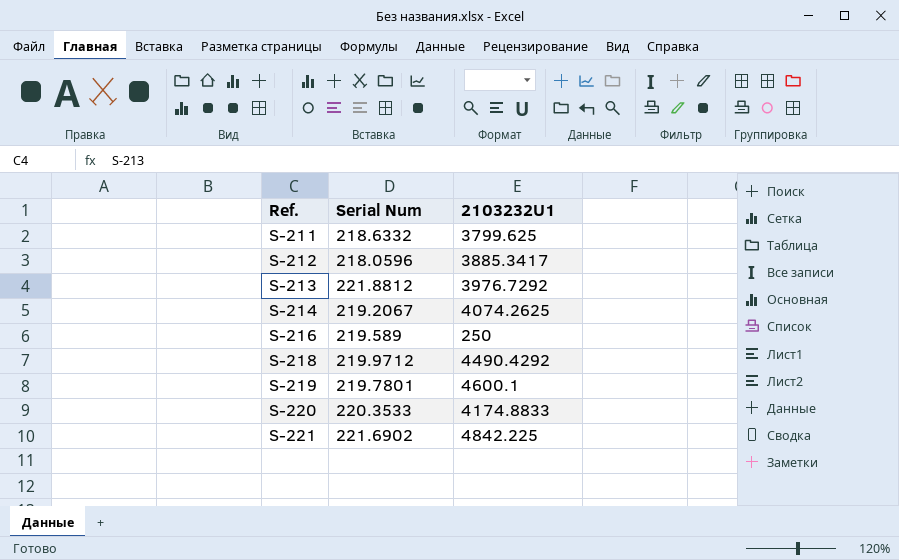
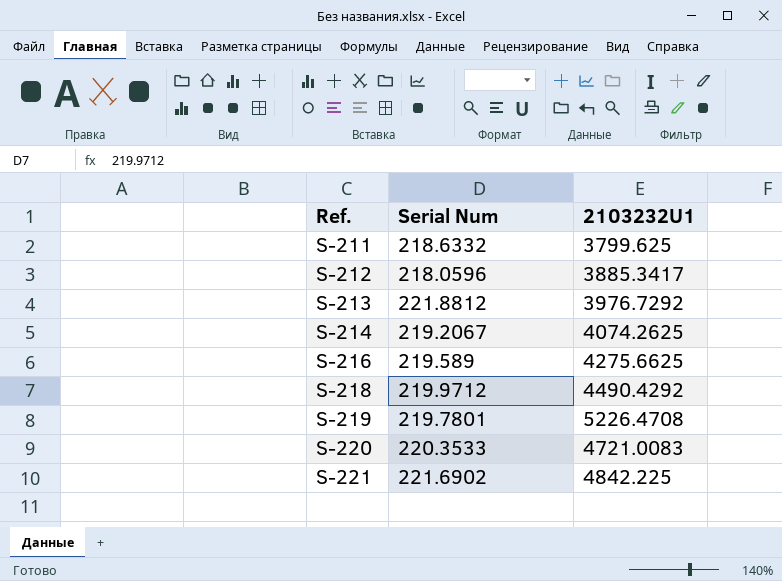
S-216 | 2103232U1: 250 -> 4275.6625
S-219 | 2103232U1: 4600.1 -> 5226.4708
S-220 | 2103232U1: 4174.8833 -> 4721.0083

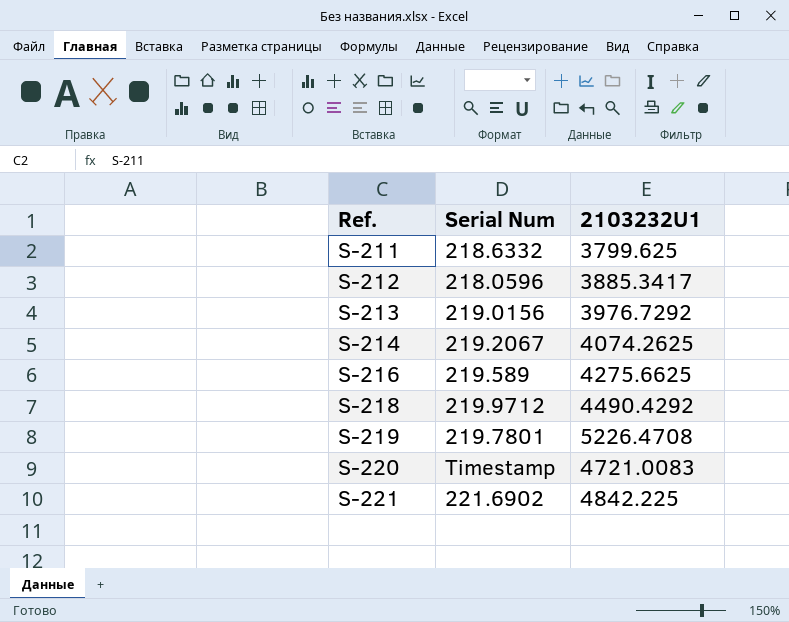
S-213 | Serial Num: 221.8812 -> 219.0156
S-220 | Serial Num: 220.3533 -> Timestamp

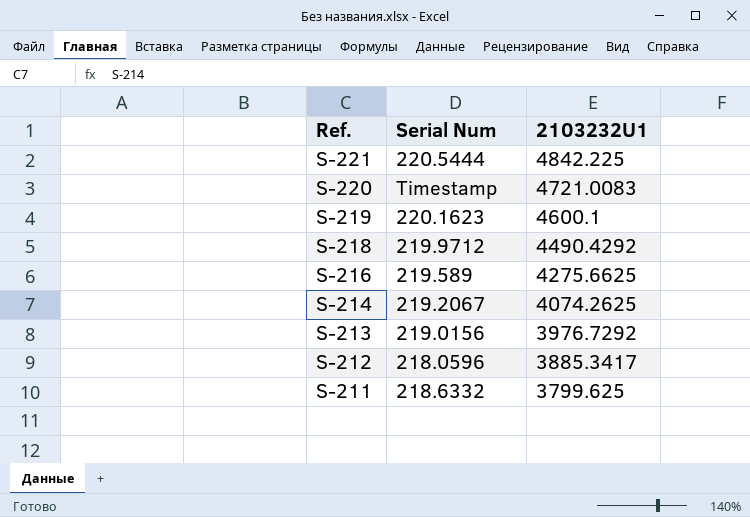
row order: Ref. ascending -> Ref. descending
S-221 | Serial Num: 221.6902 -> 220.5444
S-219 | Serial Num: 219.7801 -> 220.1623
S-219 | 2103232U1: 5226.4708 -> 4600.1

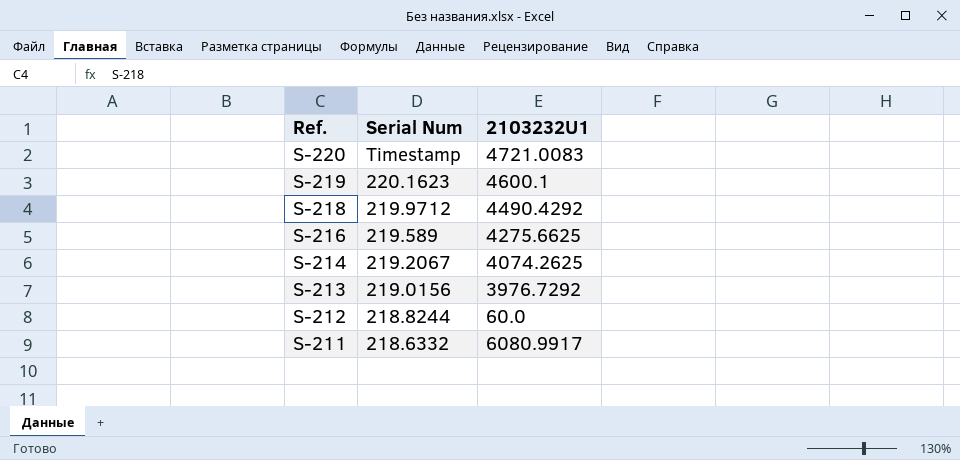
row S-221: 220.5444 | 4842.225 -> none
S-212 | Serial Num: 218.0596 -> 218.8244
S-212 | 2103232U1: 3885.3417 -> 60.0
S-211 | 2103232U1: 3799.625 -> 6080.9917

